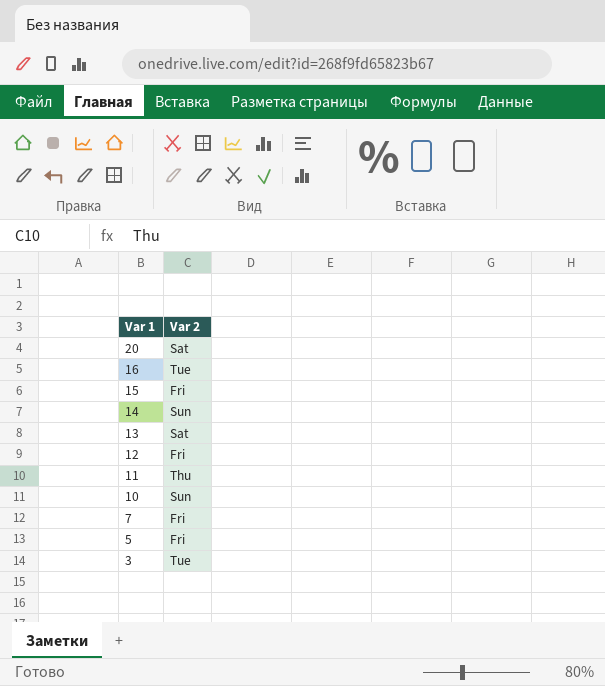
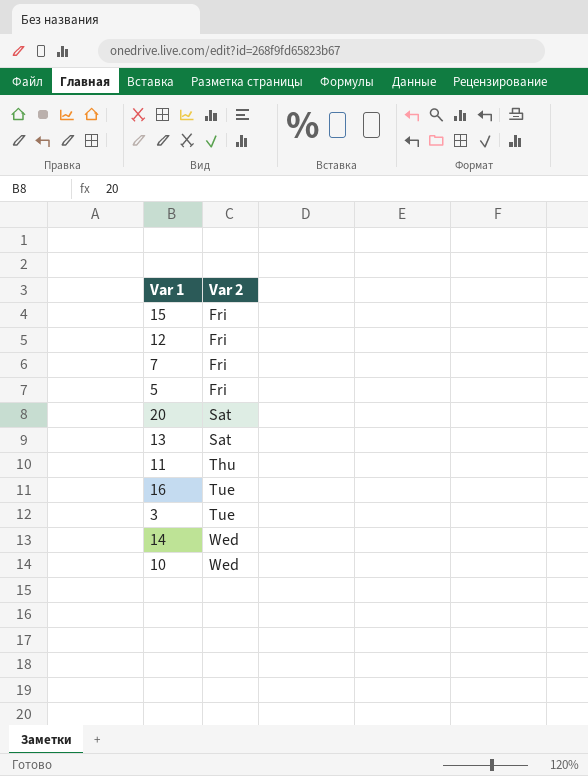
row order: Var 1 descending -> Var 2 ascending
14 | Var 2: Sun -> Wed
10 | Var 2: Sun -> Wed

